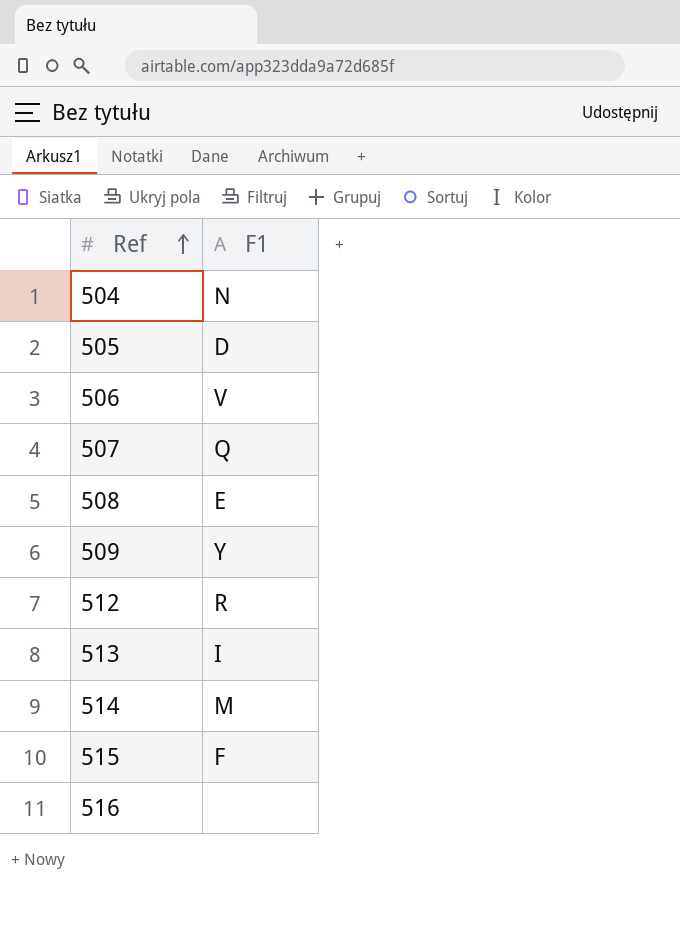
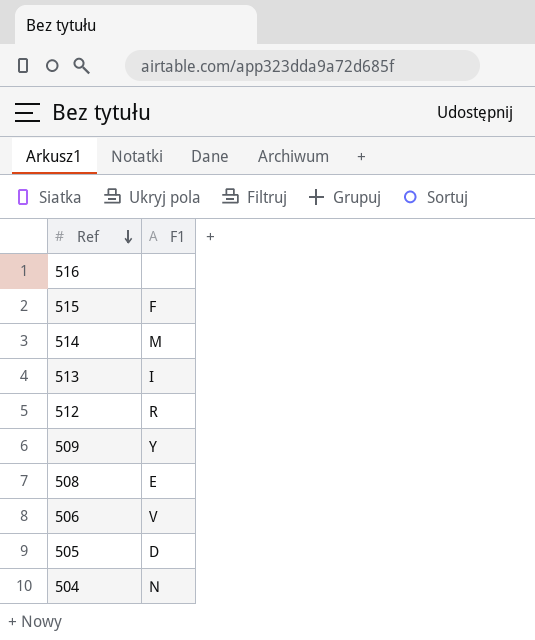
row order: Ref ascending -> Ref descending
row 507: Q -> none

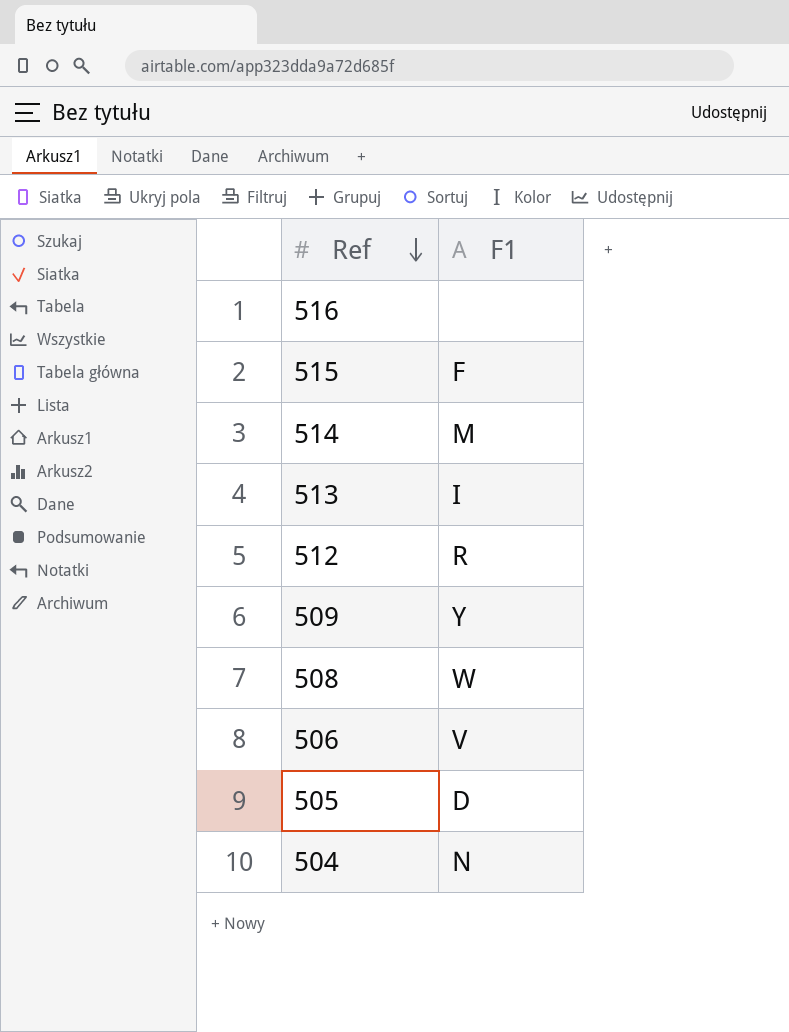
508 | F1: E -> W

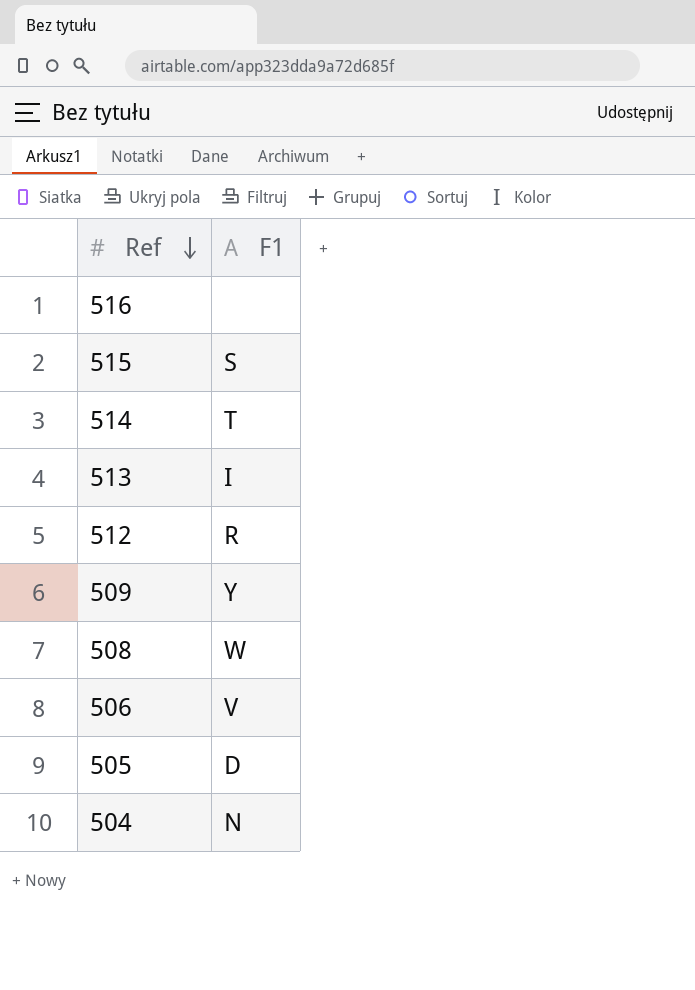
515 | F1: F -> S
514 | F1: M -> T

